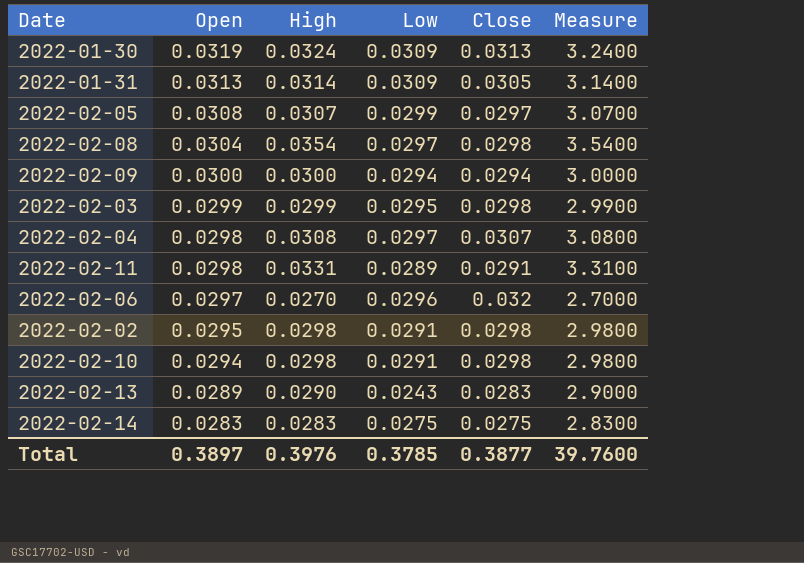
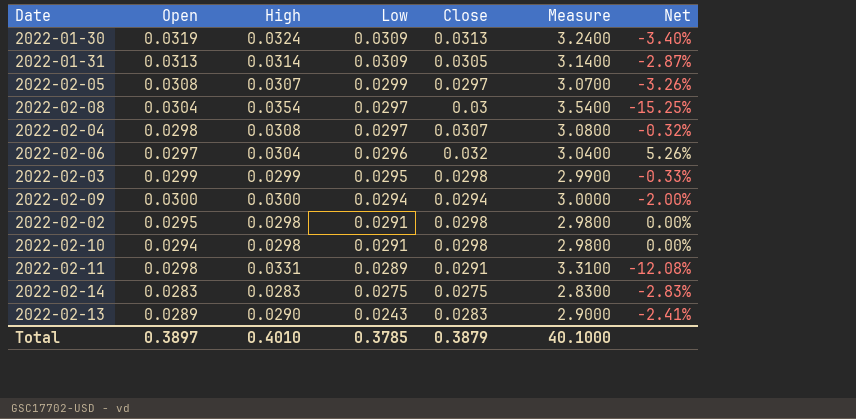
row order: Open descending -> Low descending
column Net | formula: none -> ([Close] - [High]) / [High]
2022-02-08 | Close: 0.0298 -> 0.03
2022-02-06 | High: 0.0270 -> 0.0304
2022-02-06 | Measure: 2.7000 -> 3.0400
Total | High: 0.3976 -> 0.4010
Total | Close: 0.3877 -> 0.3879
Total | Measure: 39.7600 -> 40.1000

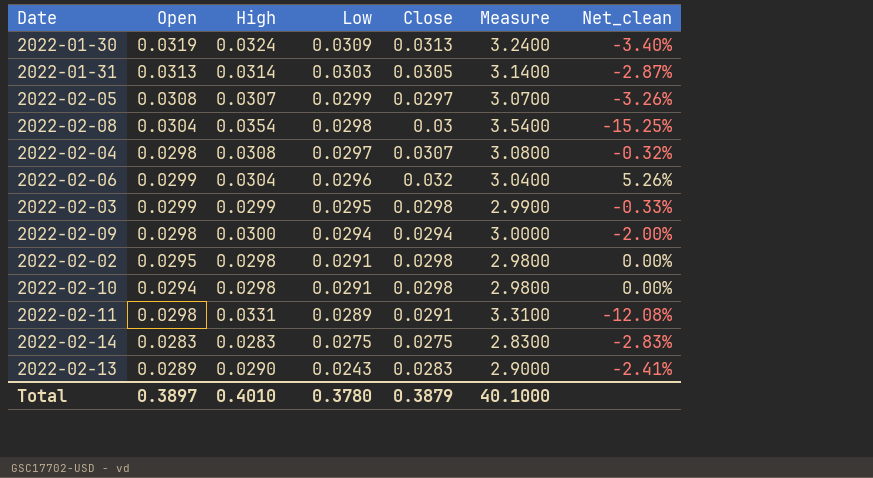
column name: Net -> Net_clean
2022-01-31 | Low: 0.0309 -> 0.0303
2022-02-08 | Low: 0.0297 -> 0.0298
2022-02-06 | Open: 0.0297 -> 0.0299
2022-02-09 | Open: 0.0300 -> 0.0298
Total | Low: 0.3785 -> 0.3780

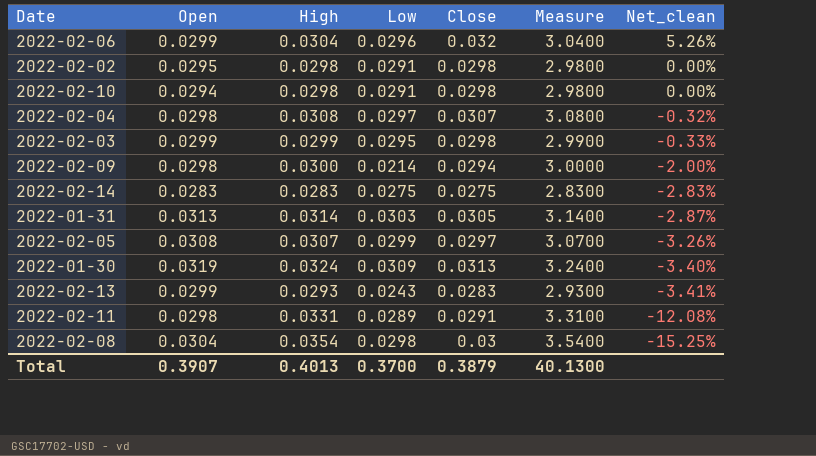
row order: Low descending -> Net_clean descending
2022-02-09 | Low: 0.0294 -> 0.0214
2022-02-13 | Open: 0.0289 -> 0.0299
2022-02-13 | High: 0.0290 -> 0.0293
2022-02-13 | Measure: 2.9000 -> 2.9300
2022-02-13 | Net_clean: -2.41% -> -3.41%
Total | Open: 0.3897 -> 0.3907
Total | High: 0.4010 -> 0.4013
Total | Low: 0.3780 -> 0.3700
Total | Measure: 40.1000 -> 40.1300

